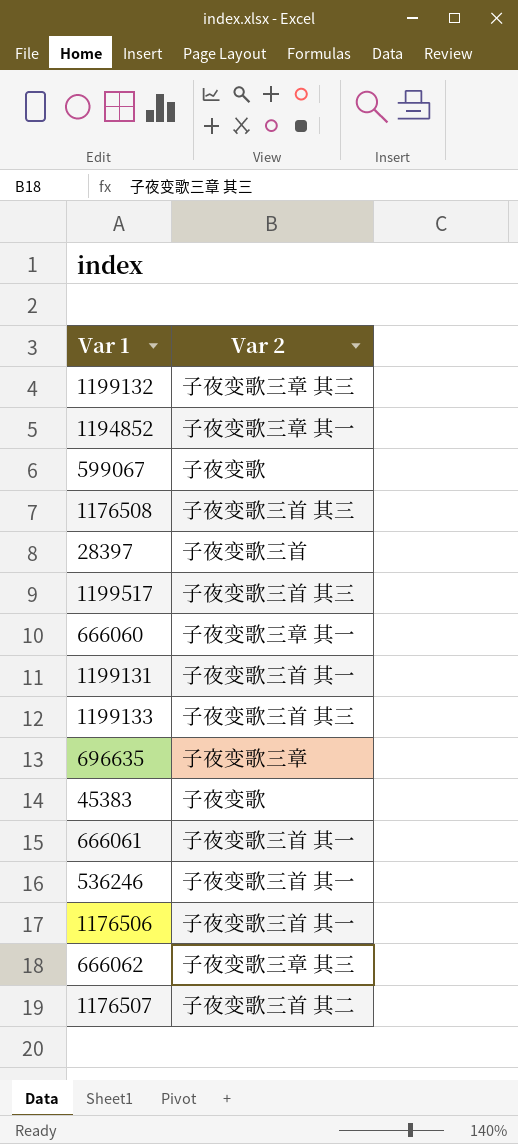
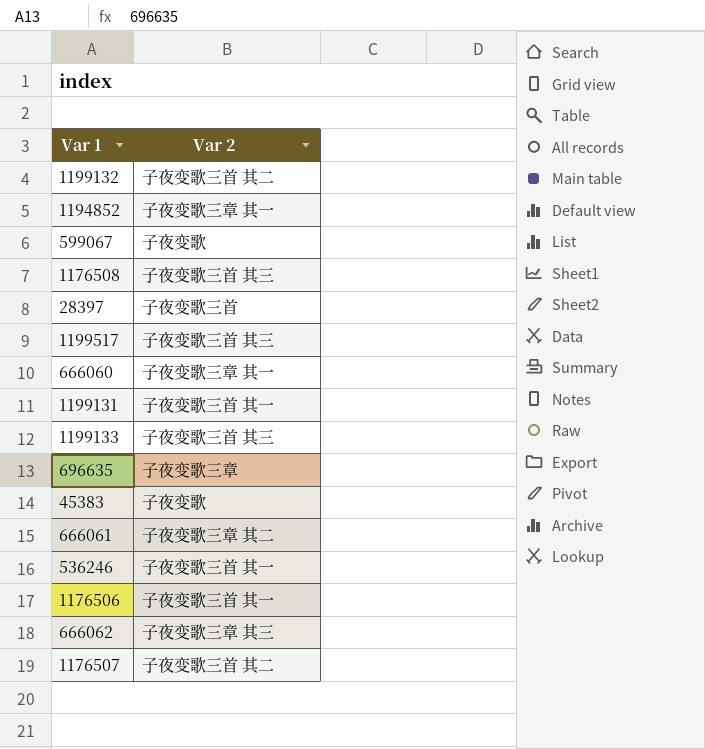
1199132 | Var 2: 子夜变歌三章 其三 -> 子夜变歌三首 其二
666061 | Var 2: 子夜变歌三首 其一 -> 子夜变歌三章 其二

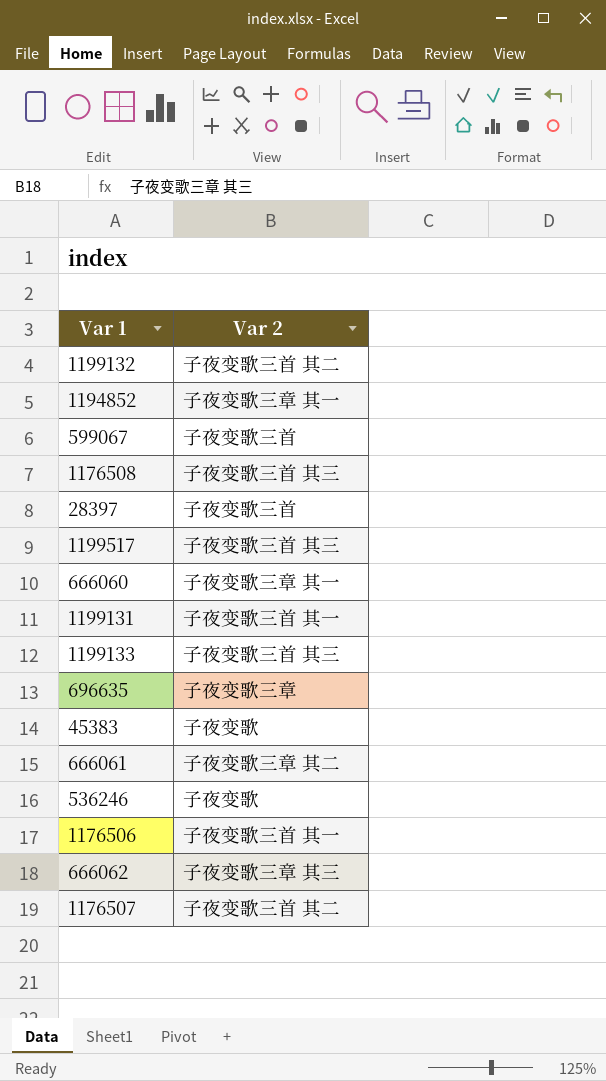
599067 | Var 2: 子夜变歌 -> 子夜变歌三首
536246 | Var 2: 子夜变歌三首 其一 -> 子夜变歌

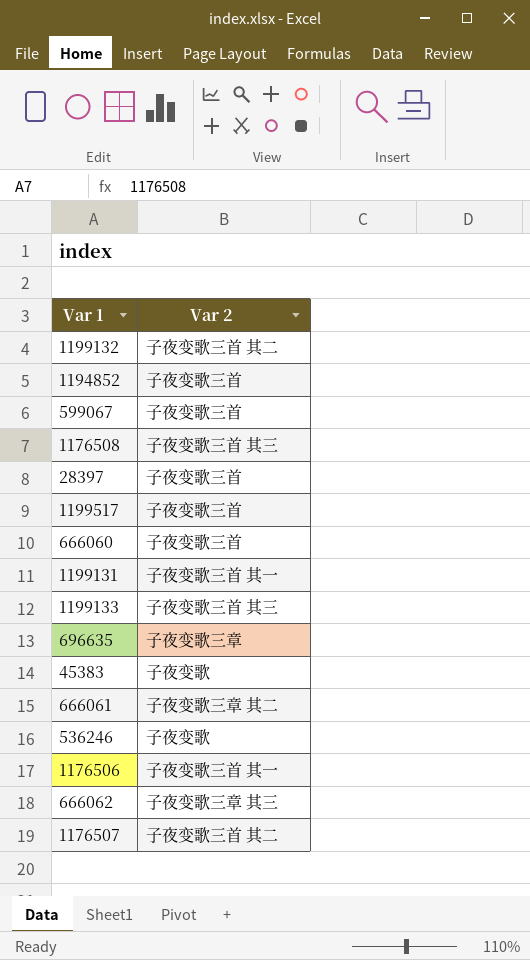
1194852 | Var 2: 子夜变歌三章 其一 -> 子夜变歌三首
1199517 | Var 2: 子夜变歌三首 其三 -> 子夜变歌三首
666060 | Var 2: 子夜变歌三章 其一 -> 子夜变歌三首

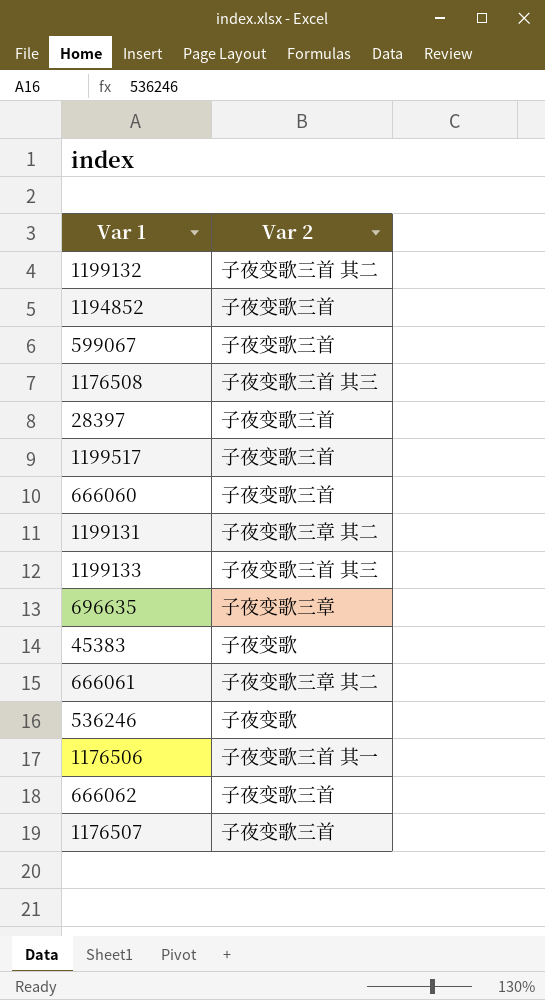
1199131 | Var 2: 子夜变歌三首 其一 -> 子夜变歌三章 其二
666062 | Var 2: 子夜变歌三章 其三 -> 子夜变歌三首
1176507 | Var 2: 子夜变歌三首 其二 -> 子夜变歌三首

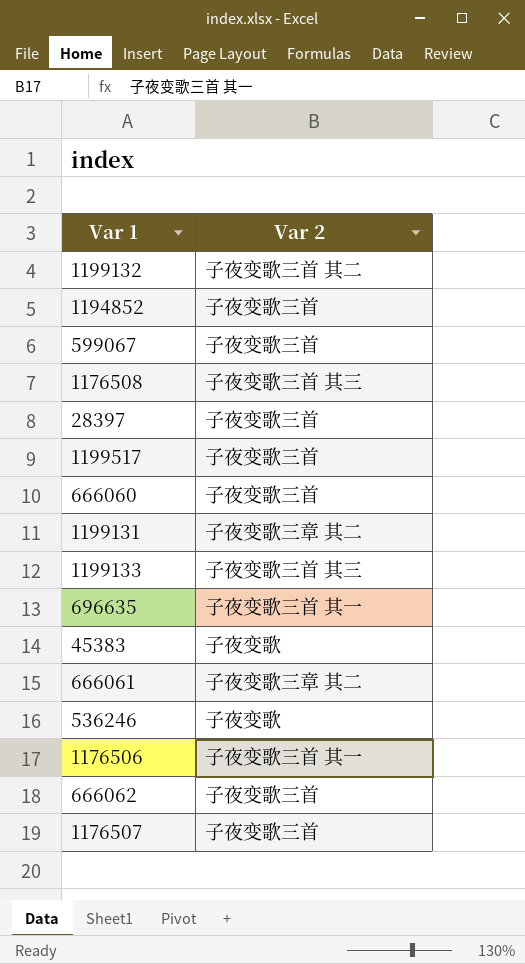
696635 | Var 2: 子夜变歌三章 -> 子夜变歌三首 其一

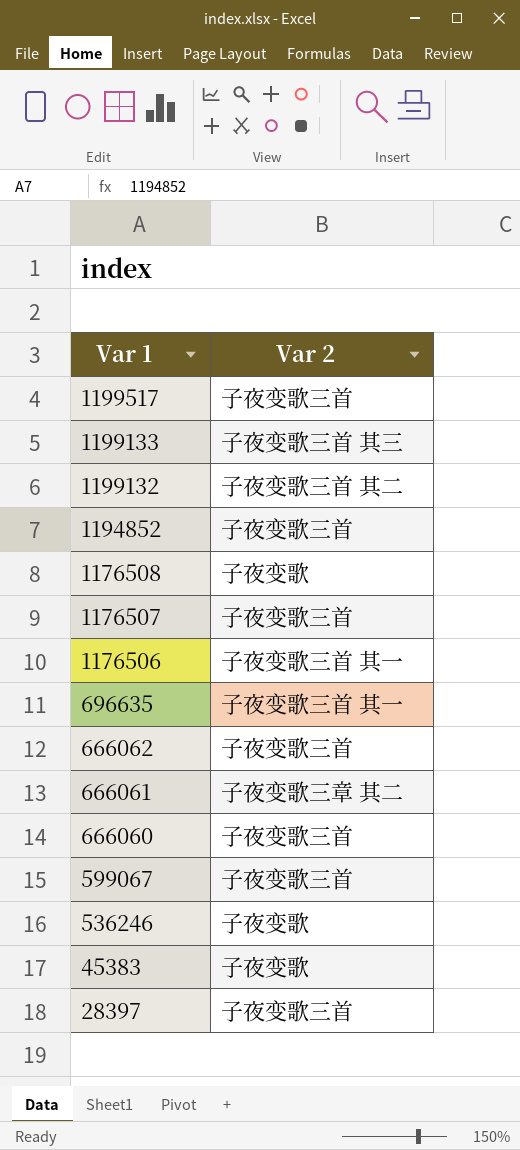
row order: none -> Var 1 descending
row 1199131: 子夜变歌三章 其二 -> none
1176508 | Var 2: 子夜变歌三首 其三 -> 子夜变歌

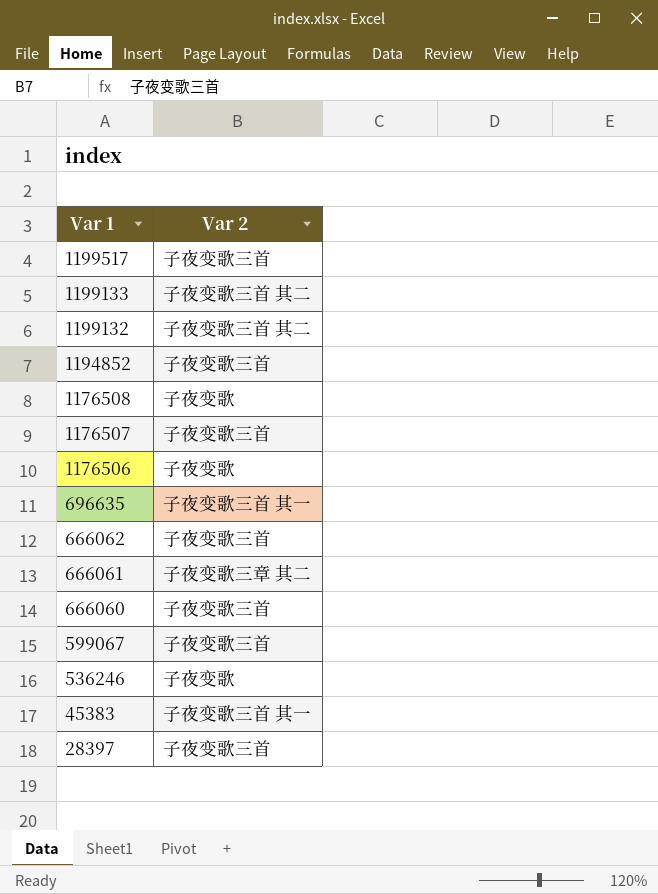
1199133 | Var 2: 子夜变歌三首 其三 -> 子夜变歌三首 其二
1176506 | Var 2: 子夜变歌三首 其一 -> 子夜变歌
45383 | Var 2: 子夜变歌 -> 子夜变歌三首 其一

